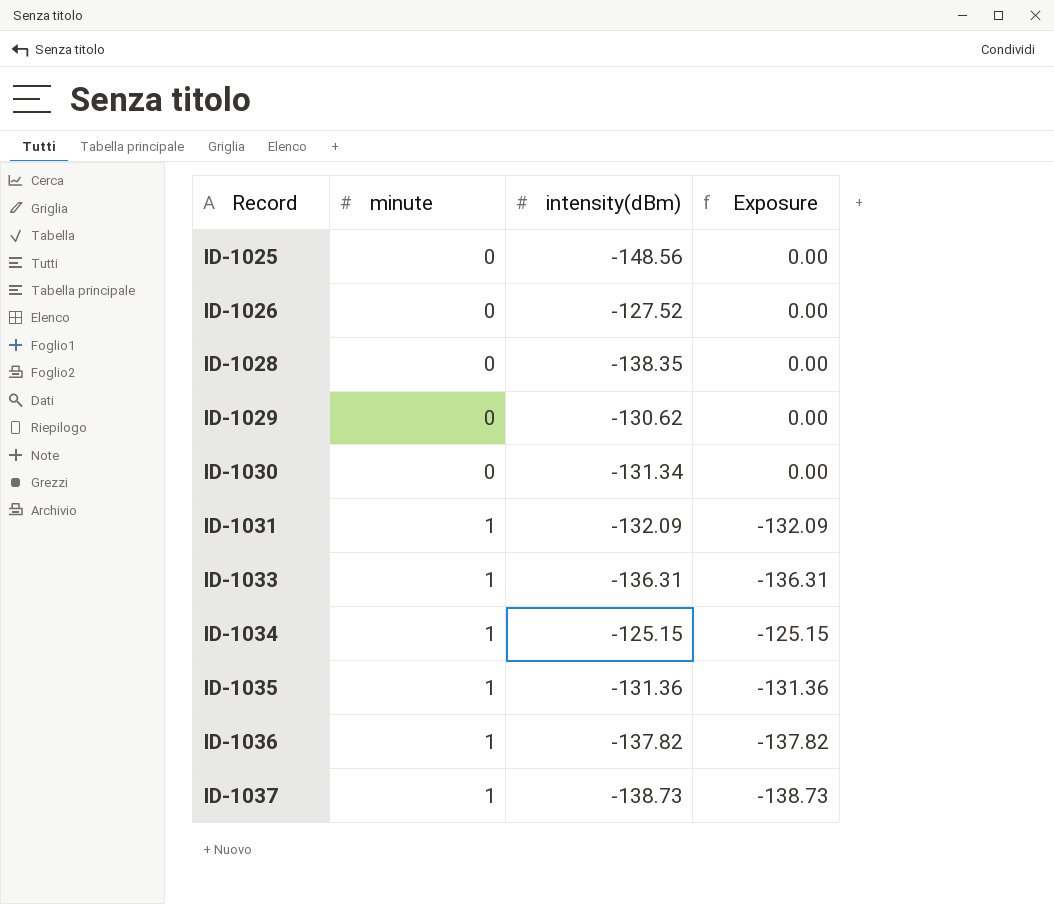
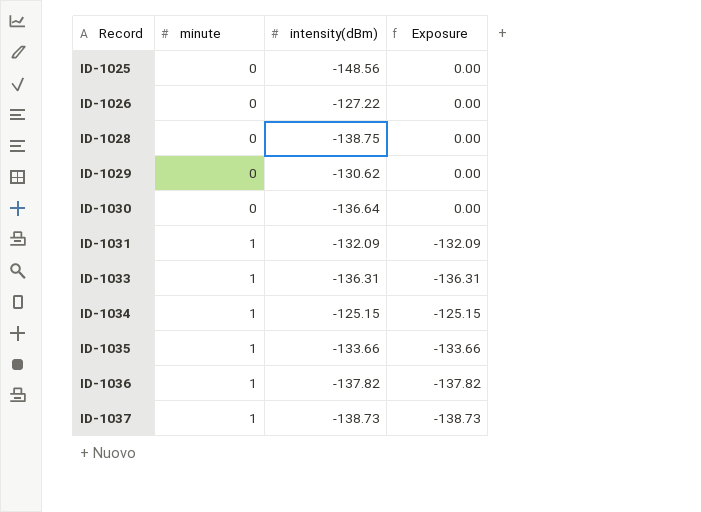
ID-1026 | intensity(dBm): -127.52 -> -127.22
ID-1028 | intensity(dBm): -138.35 -> -138.75
ID-1030 | intensity(dBm): -131.34 -> -136.64
ID-1035 | intensity(dBm): -131.36 -> -133.66
ID-1035 | Exposure: -131.36 -> -133.66

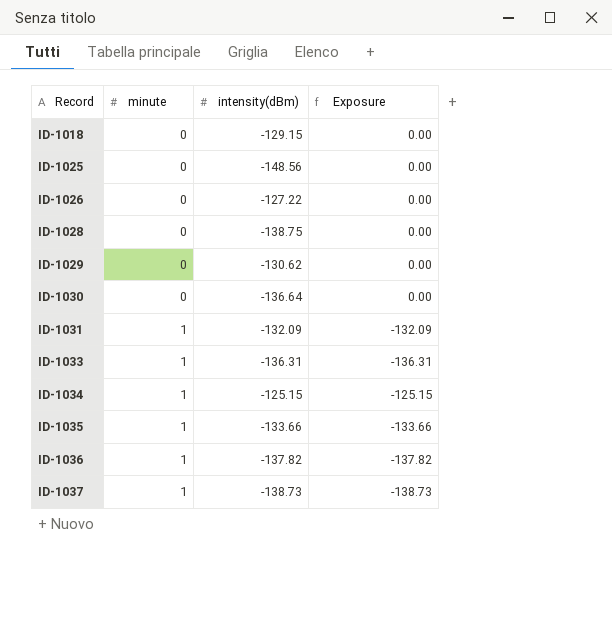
row ID-1018: none -> 0 | -129.15 | 0.00

